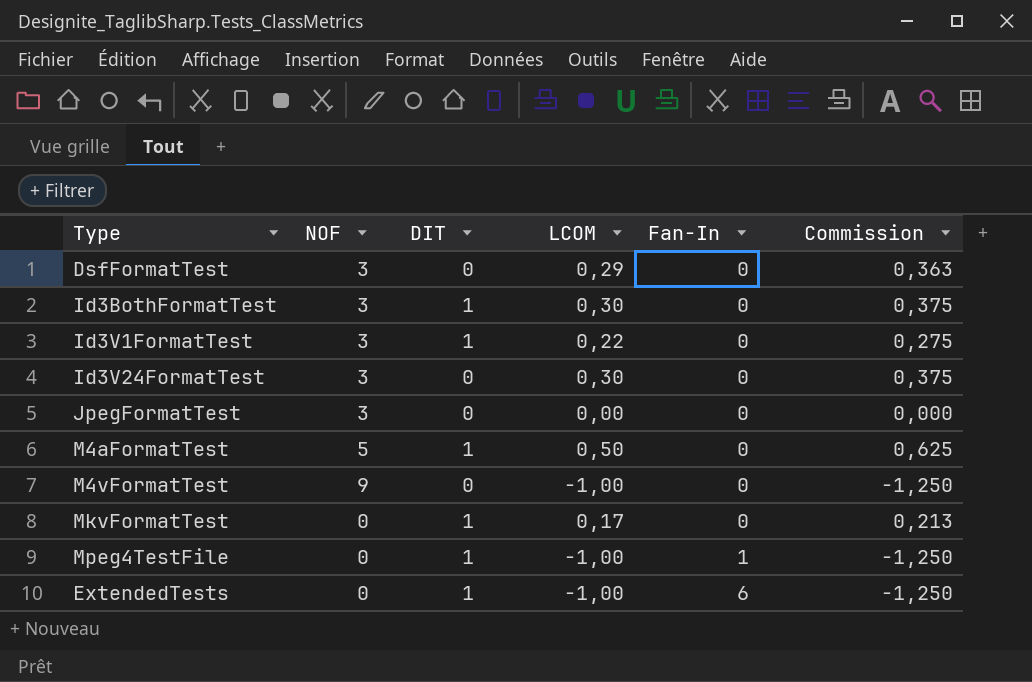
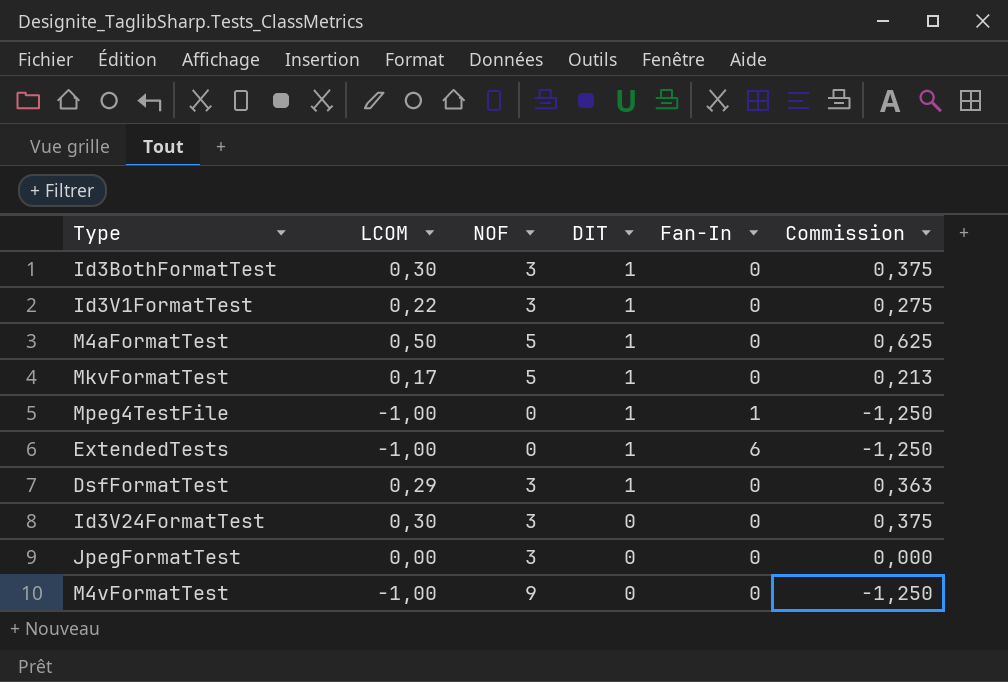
row order: Fan-In ascending -> DIT descending
column LCOM | position: 4 -> 2
MkvFormatTest | NOF: 0 -> 5
DsfFormatTest | DIT: 0 -> 1

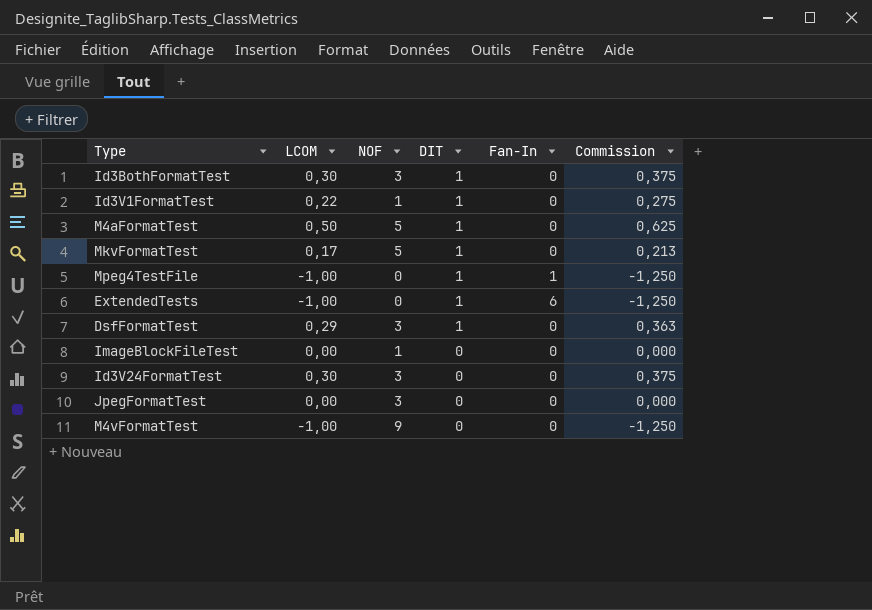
Id3V1FormatTest | NOF: 3 -> 1
row ImageBlockFileTest: none -> 0,00 | 1 | 0 | 0 | 0,000

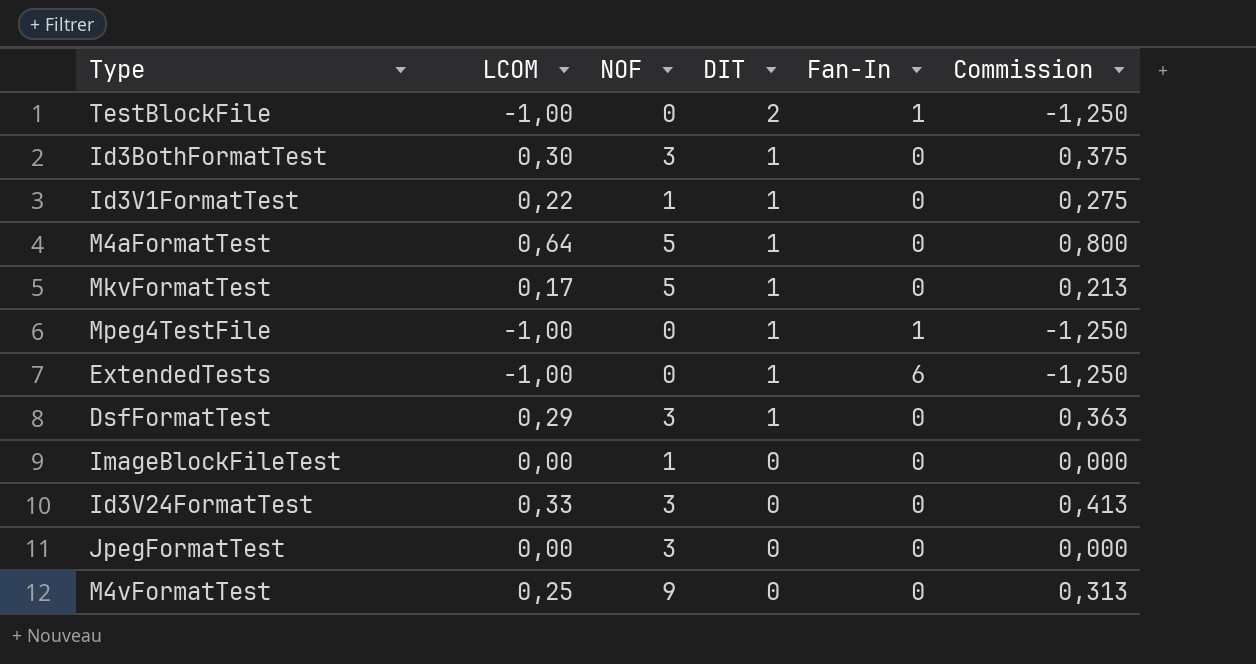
row TestBlockFile: none -> -1,00 | 0 | 2 | 1 | -1,250
M4aFormatTest | LCOM: 0,50 -> 0,64
M4aFormatTest | Commission: 0,625 -> 0,800
Id3V24FormatTest | LCOM: 0,30 -> 0,33
Id3V24FormatTest | Commission: 0,375 -> 0,413
M4vFormatTest | LCOM: -1,00 -> 0,25
M4vFormatTest | Commission: -1,250 -> 0,313

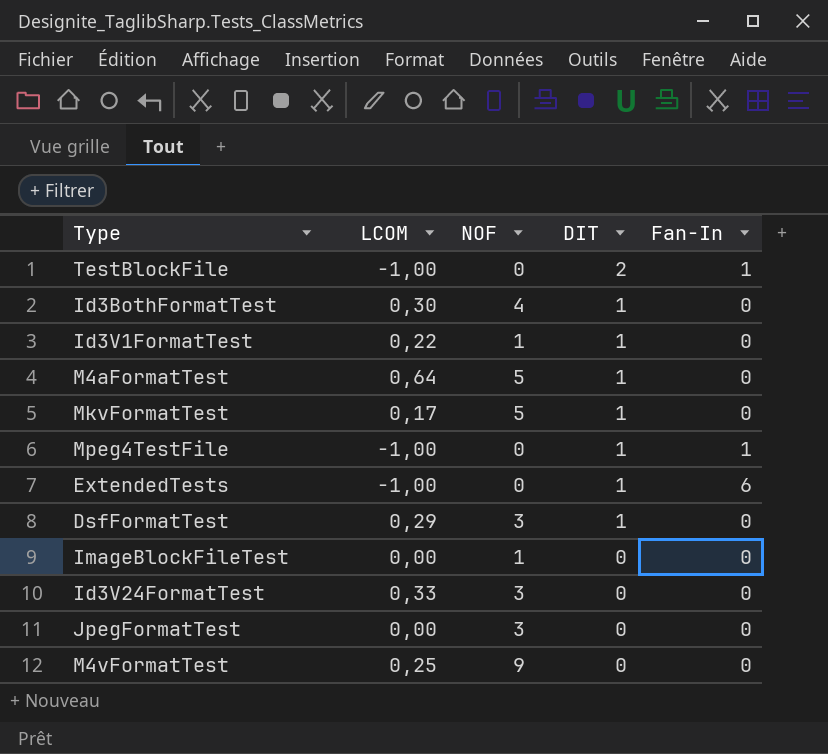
column Commission | formula: [LCOM] * 1,25 -> none
Id3BothFormatTest | NOF: 3 -> 4

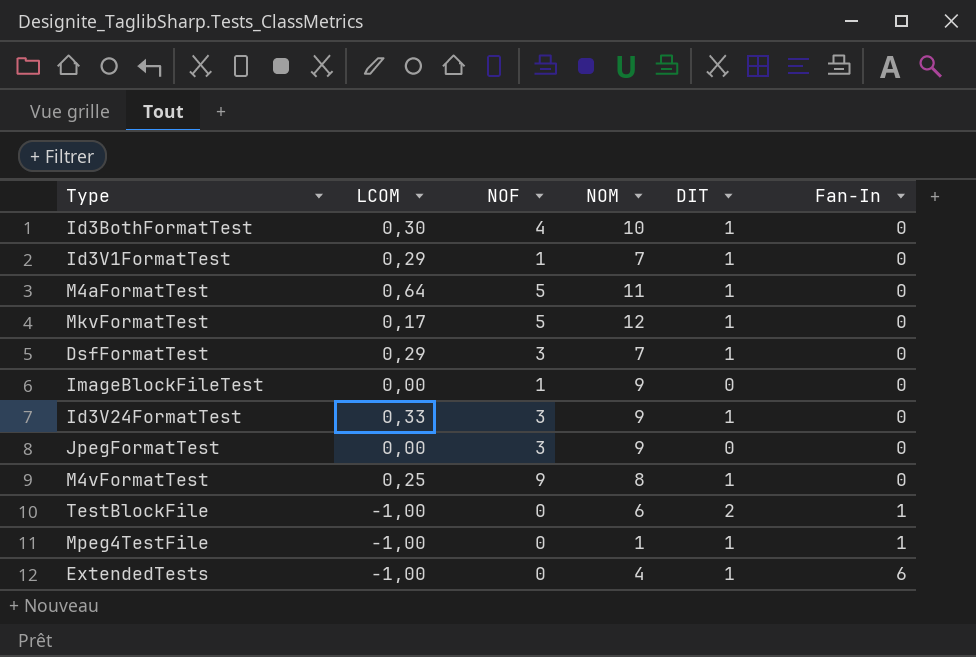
row order: DIT descending -> Fan-In ascending
column NOM | position: none -> 4
Id3V1FormatTest | LCOM: 0,22 -> 0,29
Id3V24FormatTest | DIT: 0 -> 1
M4vFormatTest | DIT: 0 -> 1

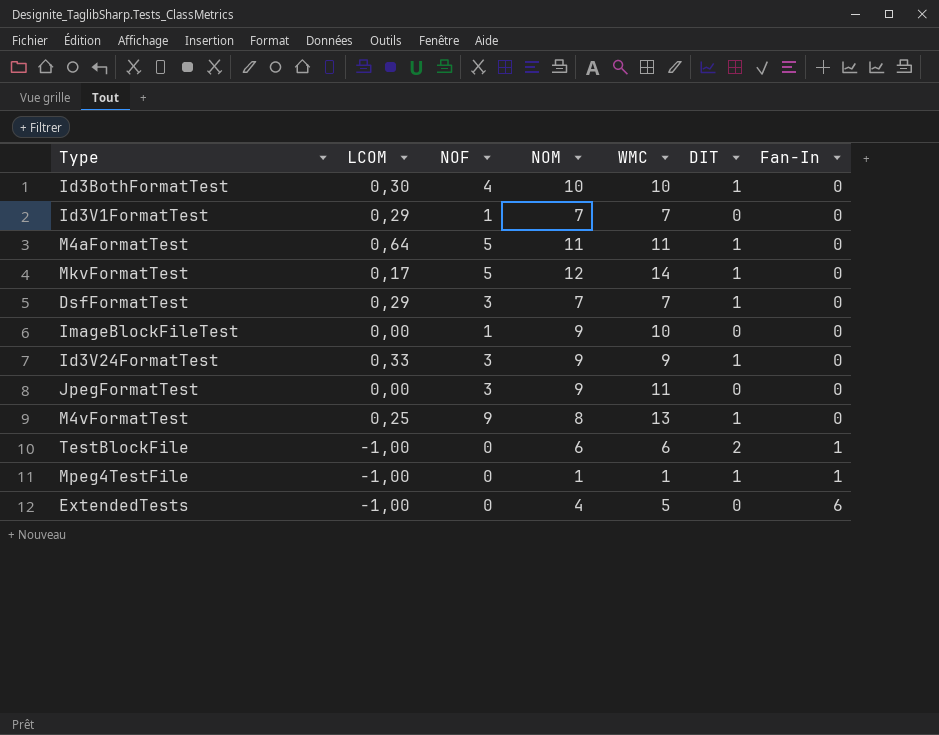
column WMC | position: none -> 5
Id3V1FormatTest | DIT: 1 -> 0
ExtendedTests | DIT: 1 -> 0

